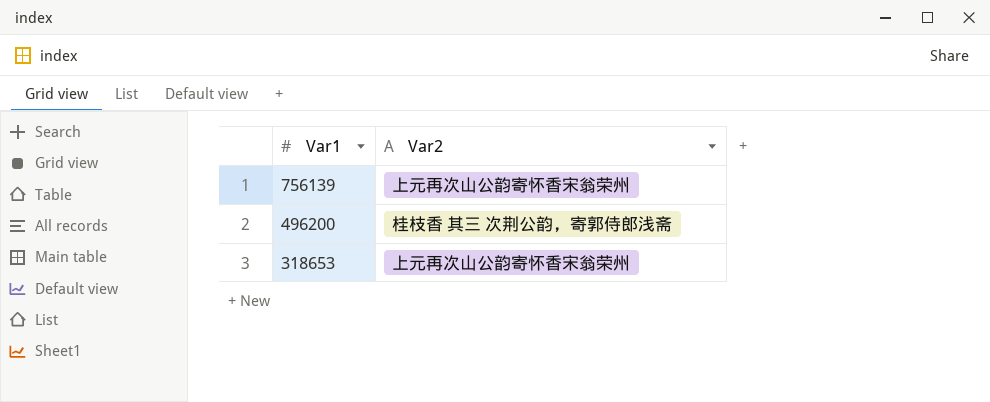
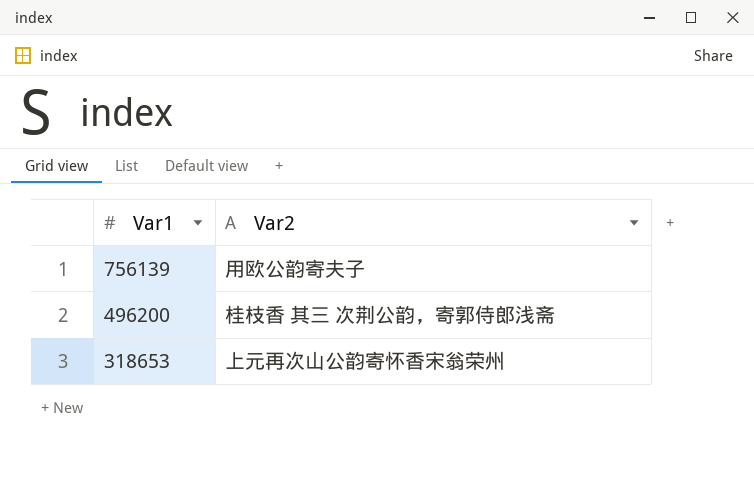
756139 | Var2: 上元再次山公韵寄怀香宋翁荣州 -> 用欧公韵寄夫子

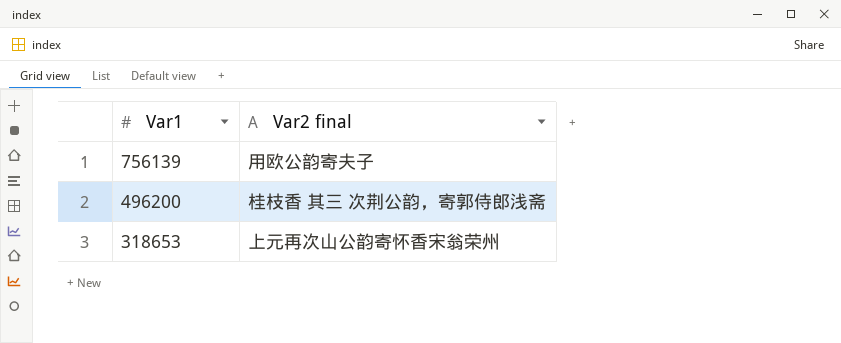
column name: Var2 -> Var2 final

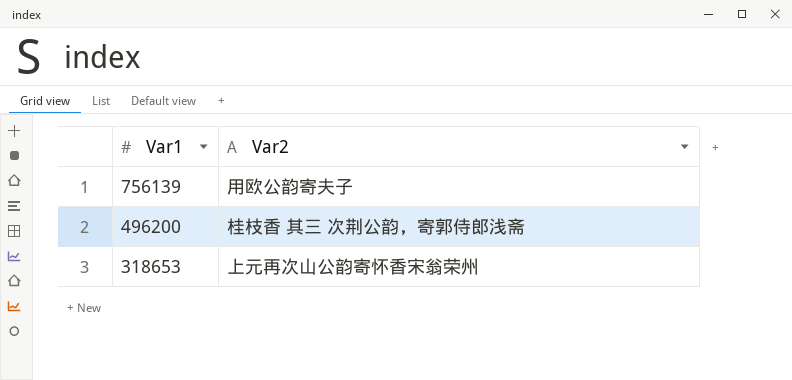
column name: Var2 final -> Var2

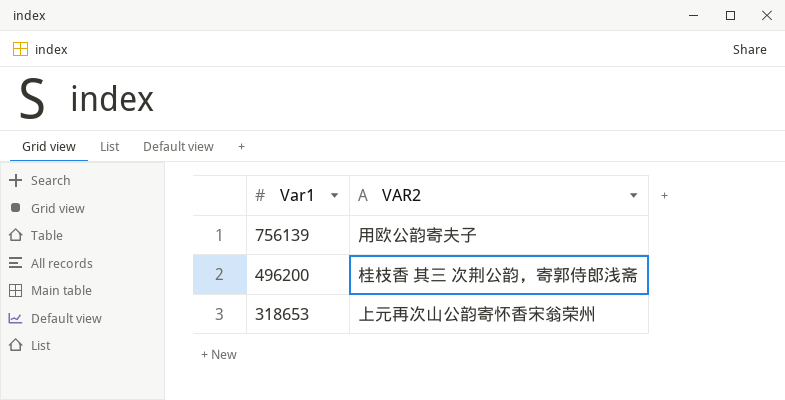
column name: Var2 -> VAR2

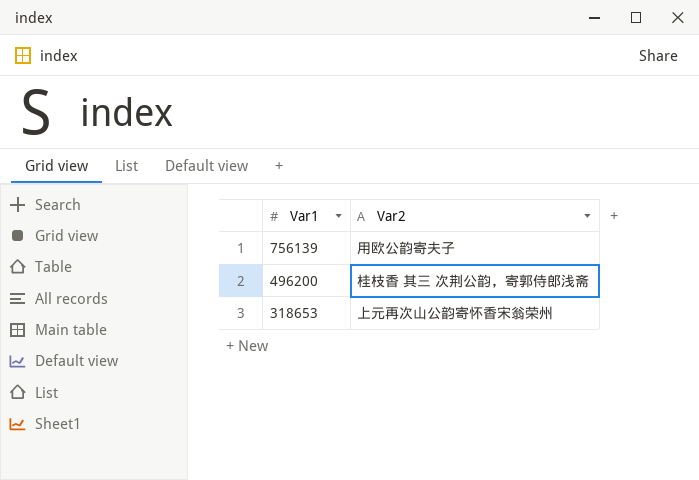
column name: VAR2 -> Var2

